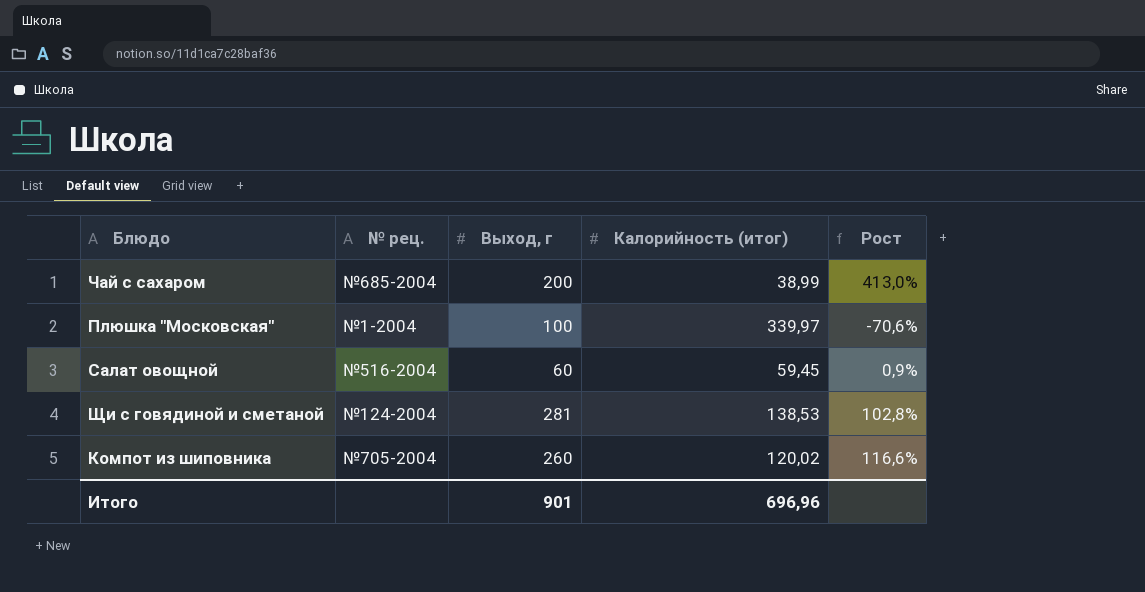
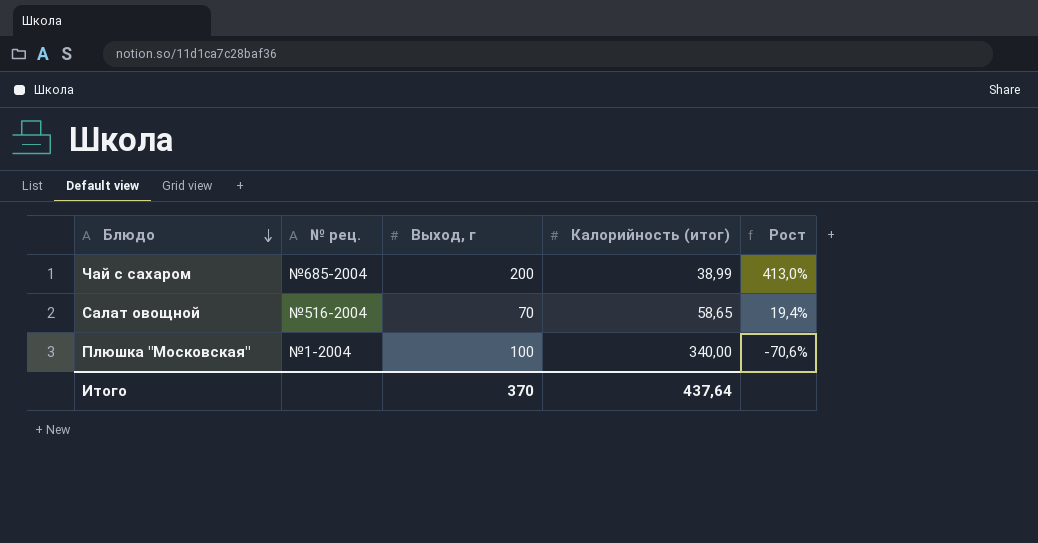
row order: none -> Блюдо descending
row Щи с говядиной и сметаной: №124-2004 | 281 | 138,53 | 102,8% -> none
row Компот из шиповника: №705-2004 | 260 | 120,02 | 116,6% -> none
Салат овощной | Выход, г: 60 -> 70
Салат овощной | Калорийность (итог): 59,45 -> 58,65
Салат овощной | Рост: 0,9% -> 19,4%
Плюшка "Московская" | Калорийность (итог): 339,97 -> 340,00
Итого | Выход, г: 901 -> 370
Итого | Калорийность (итог): 696,96 -> 437,64

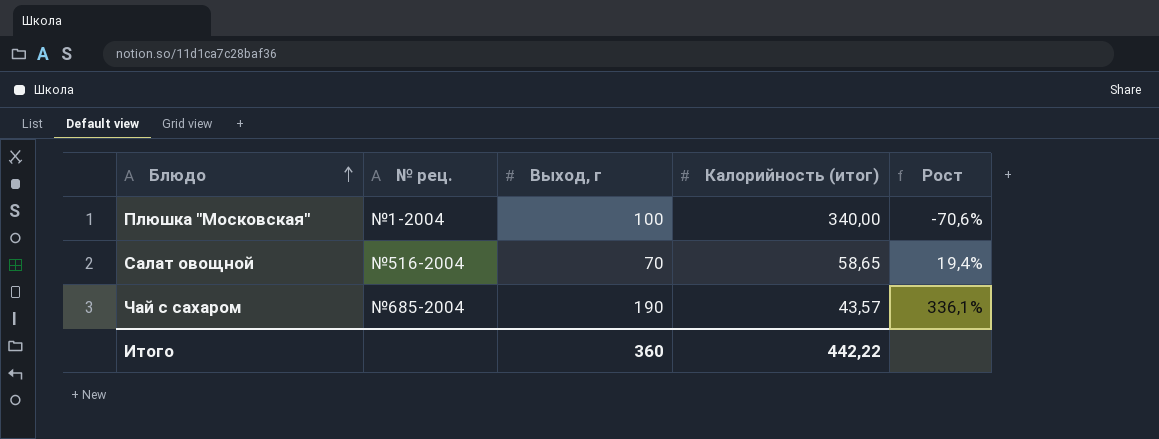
row order: Блюдо descending -> Блюдо ascending
Чай с сахаром | Выход, г: 200 -> 190
Чай с сахаром | Калорийность (итог): 38,99 -> 43,57
Чай с сахаром | Рост: 413,0% -> 336,1%
Итого | Выход, г: 370 -> 360
Итого | Калорийность (итог): 437,64 -> 442,22

